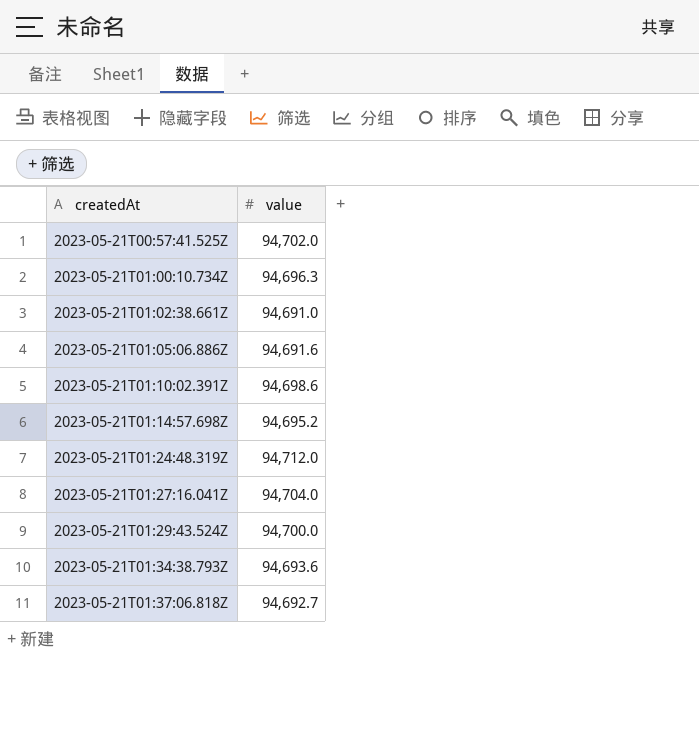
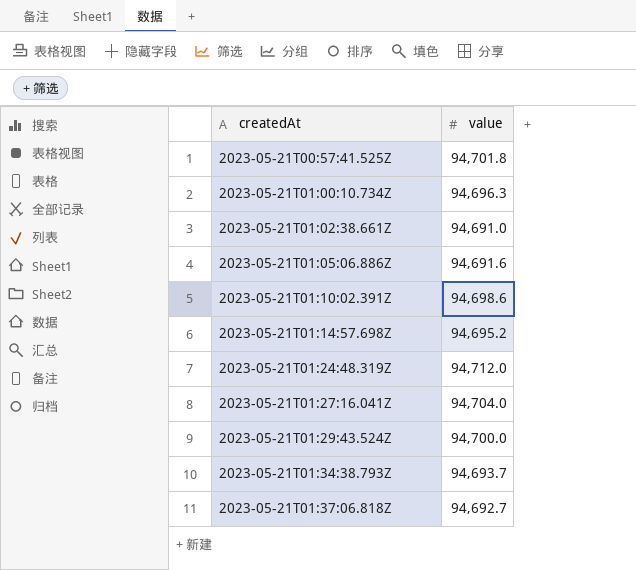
2023-05-21T00:57:41.525Z | value: 94,702.0 -> 94,701.8
2023-05-21T01:34:38.793Z | value: 94,693.6 -> 94,693.7

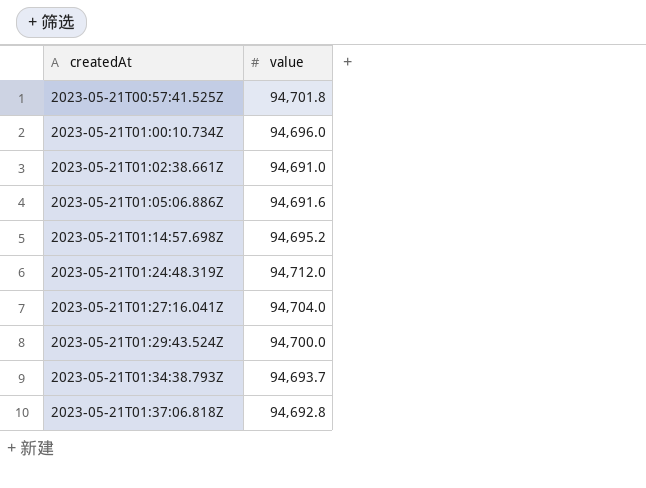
row 2023-05-21T01:10:02.391Z: 94,698.6 -> none
2023-05-21T01:00:10.734Z | value: 94,696.3 -> 94,696.0
2023-05-21T01:37:06.818Z | value: 94,692.7 -> 94,692.8

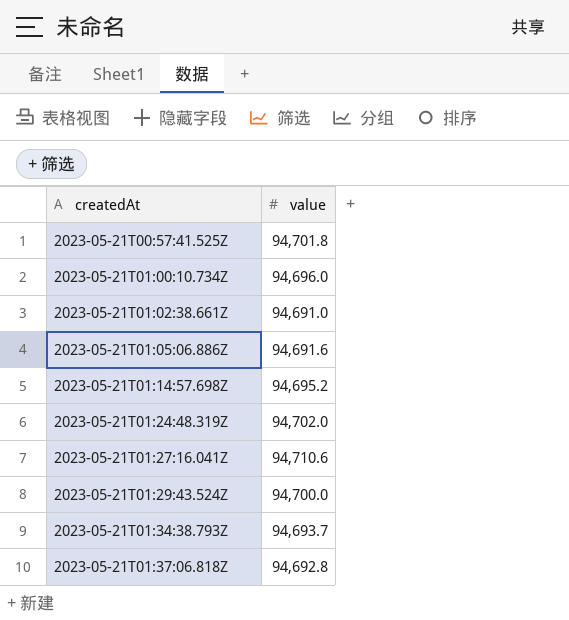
2023-05-21T01:24:48.319Z | value: 94,712.0 -> 94,702.0
2023-05-21T01:27:16.041Z | value: 94,704.0 -> 94,710.6

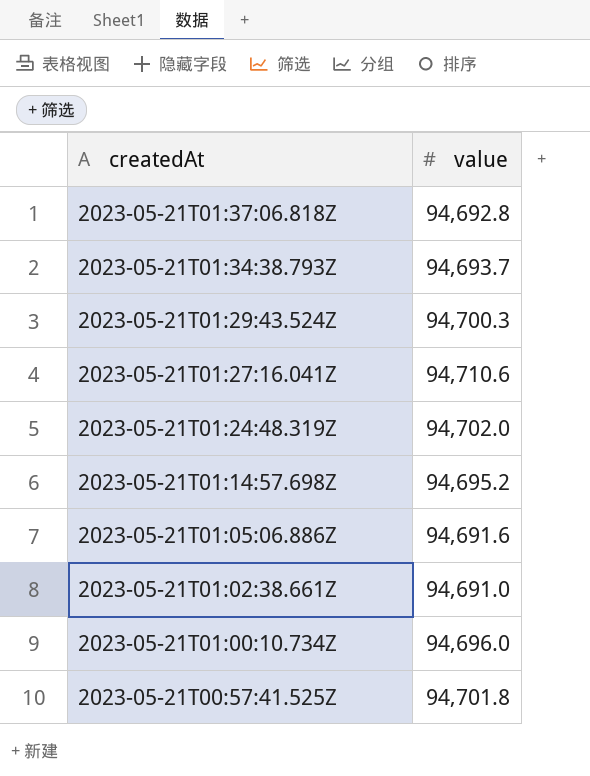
row order: createdAt ascending -> createdAt descending
2023-05-21T01:29:43.524Z | value: 94,700.0 -> 94,700.3

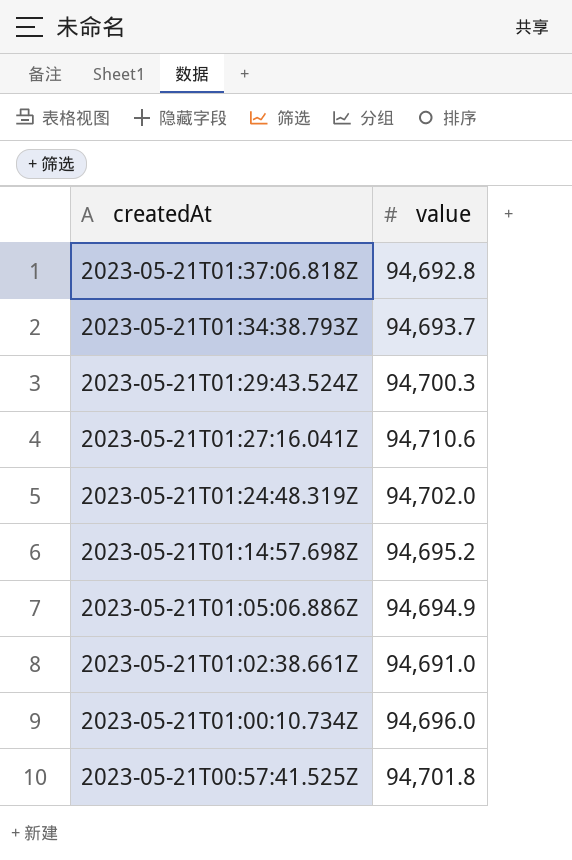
2023-05-21T01:05:06.886Z | value: 94,691.6 -> 94,694.9

